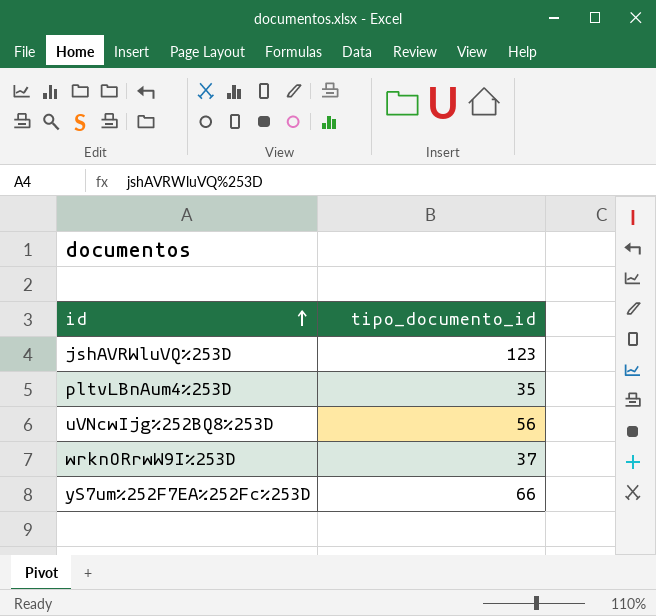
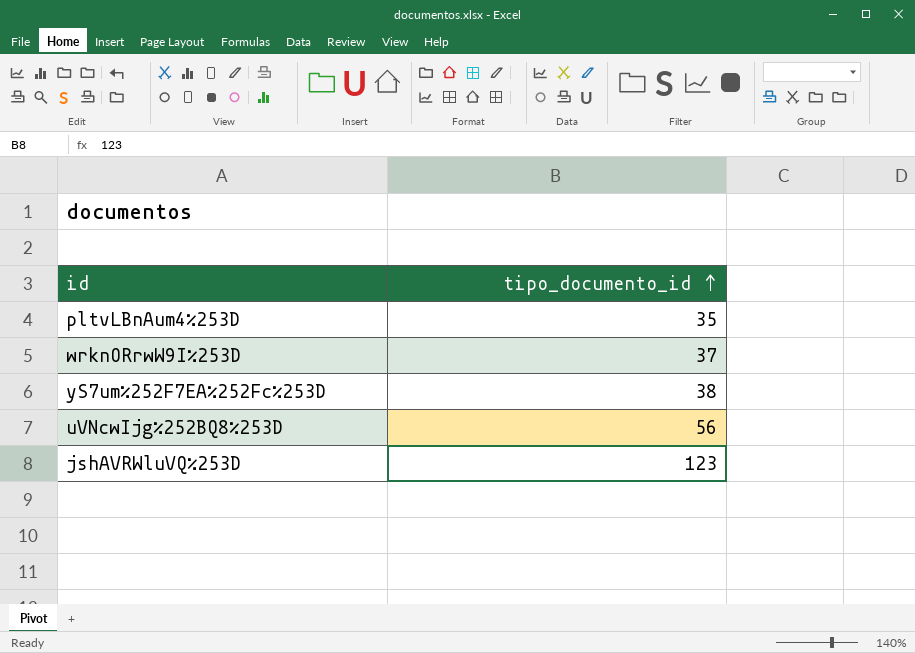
row order: id ascending -> tipo_documento_id ascending
yS7um%252F7EA%252Fc%253D | tipo_documento_id: 66 -> 38

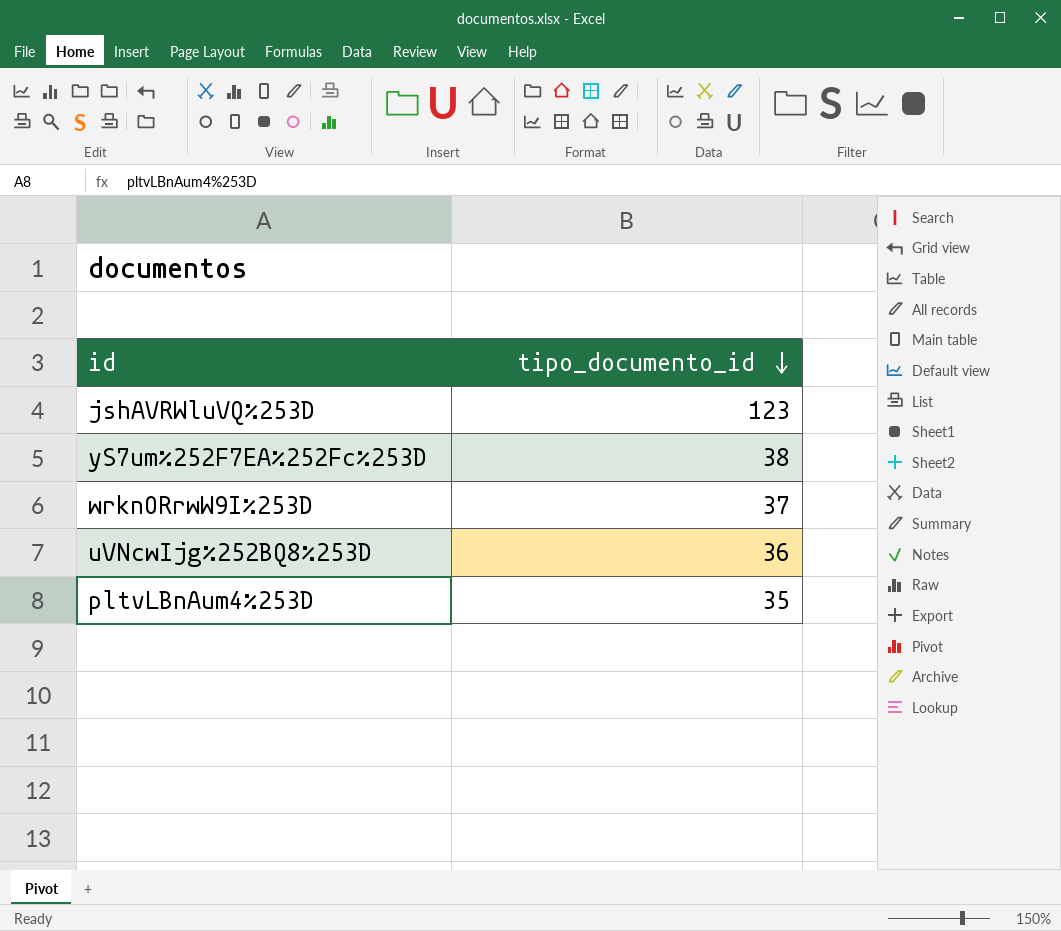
row order: tipo_documento_id ascending -> tipo_documento_id descending
uVNcwIjg%252BQ8%253D | tipo_documento_id: 56 -> 36

